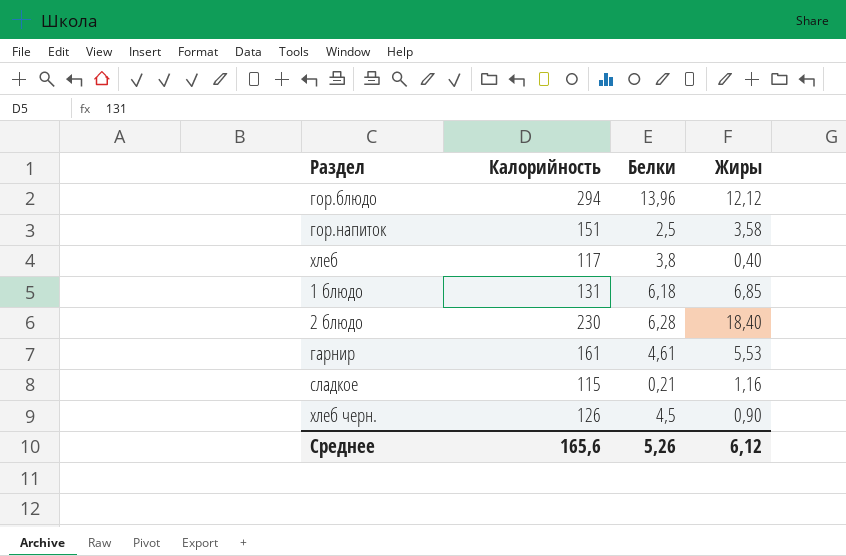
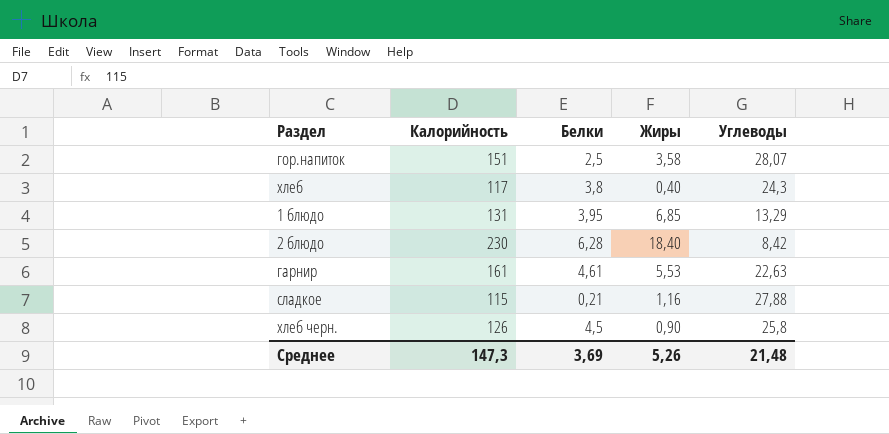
column Углеводы | position: none -> 5
row гор.блюдо: 294 | 13,96 | 12,12 -> none
1 блюдо | Белки: 6,18 -> 3,95
Среднее | Калорийность: 165,6 -> 147,3
Среднее | Белки: 5,26 -> 3,69
Среднее | Жиры: 6,12 -> 5,26

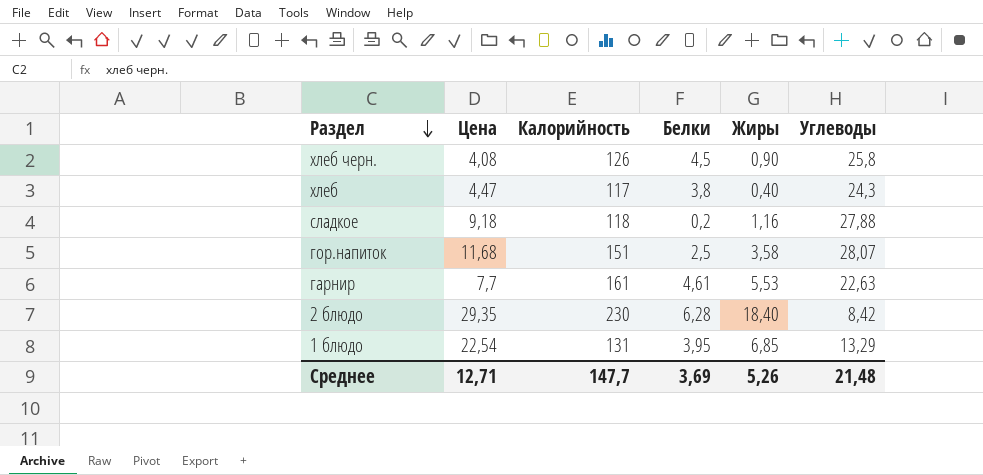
row order: none -> Раздел descending
column Цена | position: none -> 2
сладкое | Калорийность: 115 -> 118
сладкое | Белки: 0,21 -> 0,2
Среднее | Калорийность: 147,3 -> 147,7

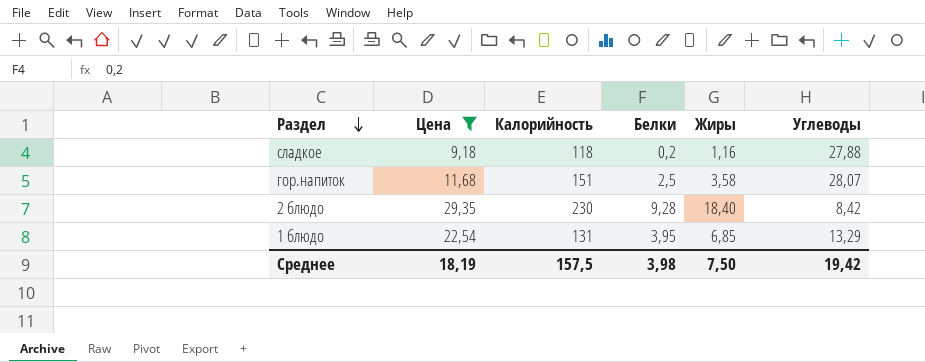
filter: none -> Цена >= 9,18
2 блюдо | Белки: 6,28 -> 9,28
Среднее | Цена: 12,71 -> 18,19
Среднее | Калорийность: 147,7 -> 157,5
Среднее | Белки: 3,69 -> 3,98
Среднее | Жиры: 5,26 -> 7,50
Среднее | Углеводы: 21,48 -> 19,42

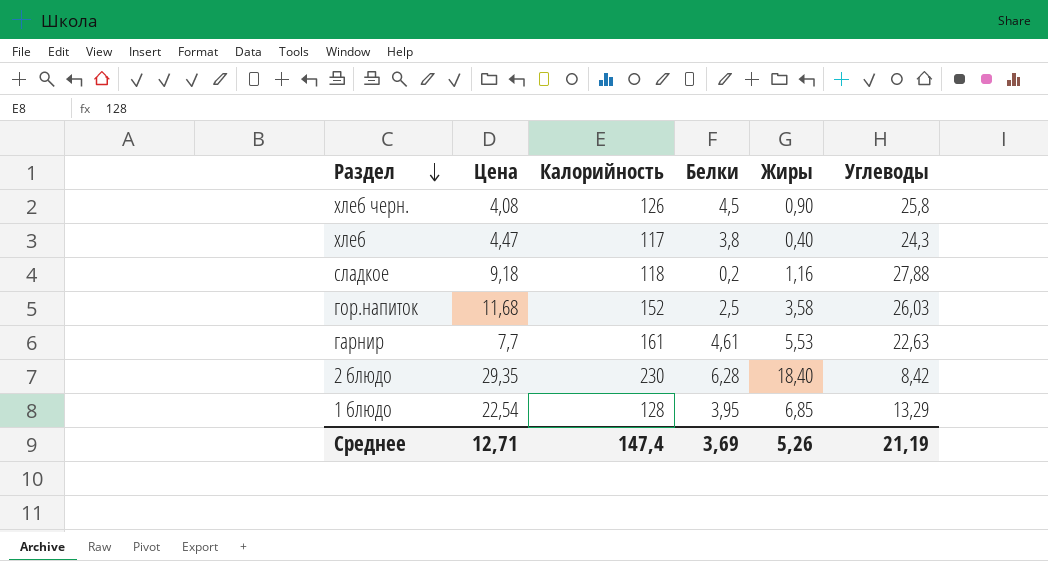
filter: Цена >= 9,18 -> none
гор.напиток | Калорийность: 151 -> 152
гор.напиток | Углеводы: 28,07 -> 26,03
2 блюдо | Белки: 9,28 -> 6,28
1 блюдо | Калорийность: 131 -> 128
Среднее | Цена: 18,19 -> 12,71
Среднее | Калорийность: 157,5 -> 147,4
Среднее | Белки: 3,98 -> 3,69
Среднее | Жиры: 7,50 -> 5,26
Среднее | Углеводы: 19,42 -> 21,19

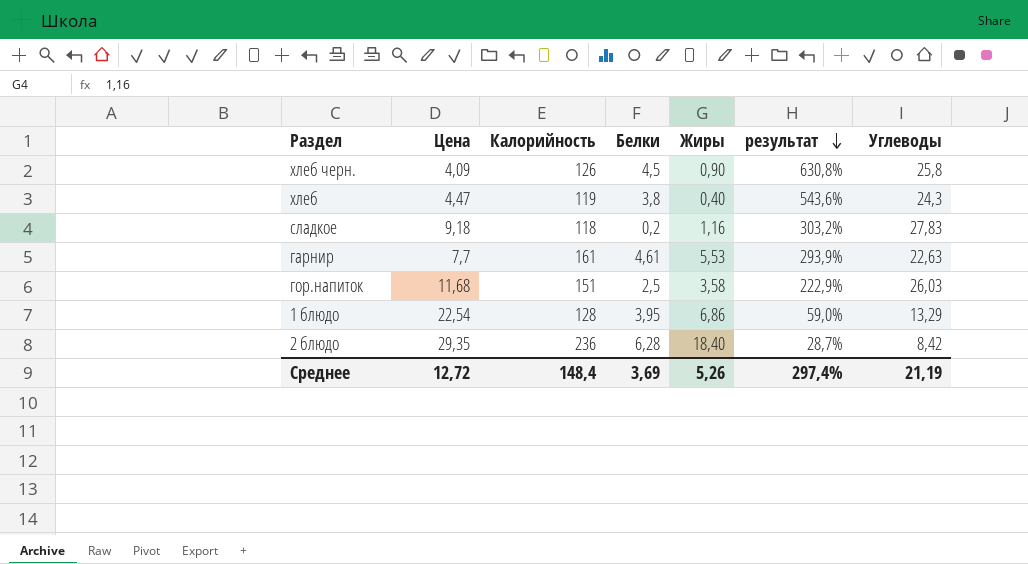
row order: Раздел descending -> результат descending
column результат | formula: none -> [Углеводы] / [Цена]
хлеб черн. | Цена: 4,08 -> 4,09
хлеб | Калорийность: 117 -> 119
сладкое | Углеводы: 27,88 -> 27,83
гор.напиток | Калорийность: 152 -> 151
1 блюдо | Жиры: 6,85 -> 6,86
2 блюдо | Калорийность: 230 -> 236
Среднее | Цена: 12,71 -> 12,72
Среднее | Калорийность: 147,4 -> 148,4

